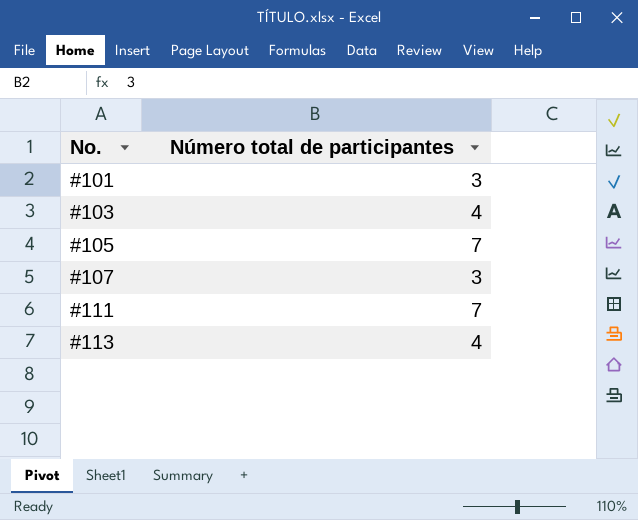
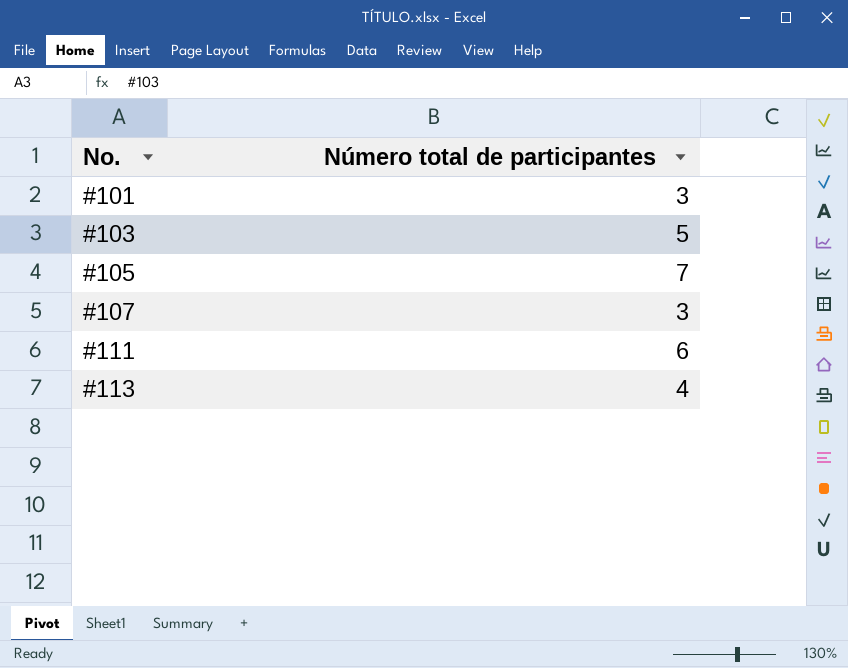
#103 | Número total de participantes: 4 -> 5
#111 | Número total de participantes: 7 -> 6

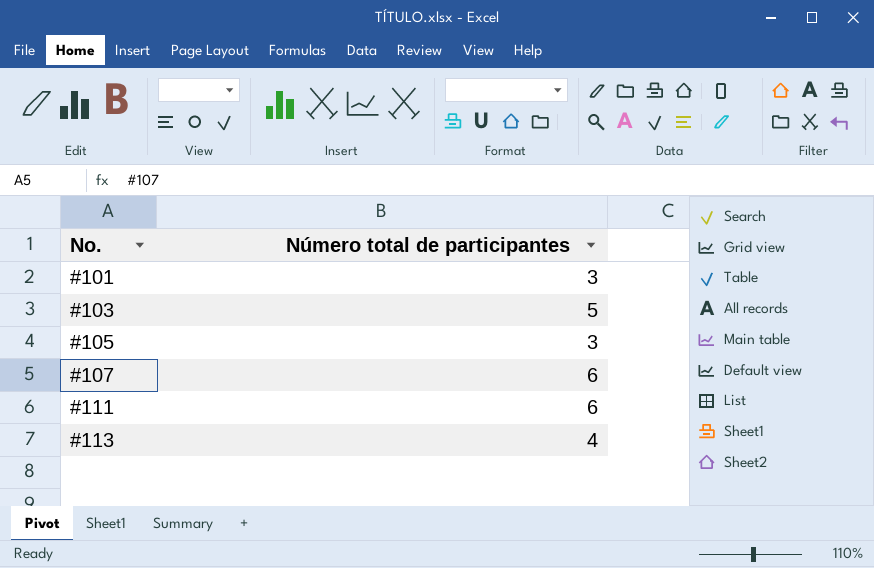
#105 | Número total de participantes: 7 -> 3
#107 | Número total de participantes: 3 -> 6

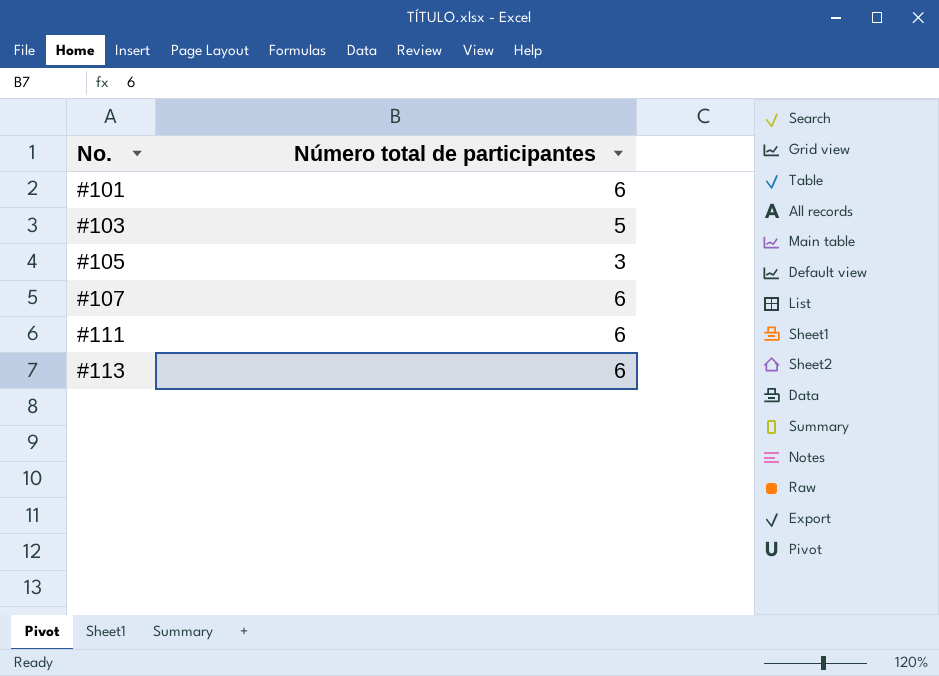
#101 | Número total de participantes: 3 -> 6
#113 | Número total de participantes: 4 -> 6

